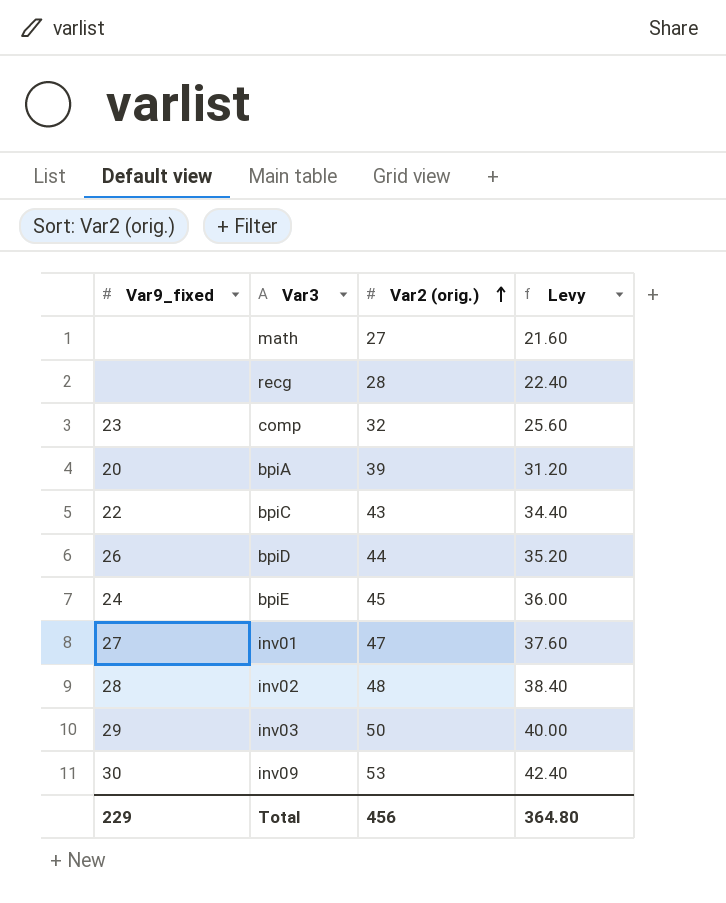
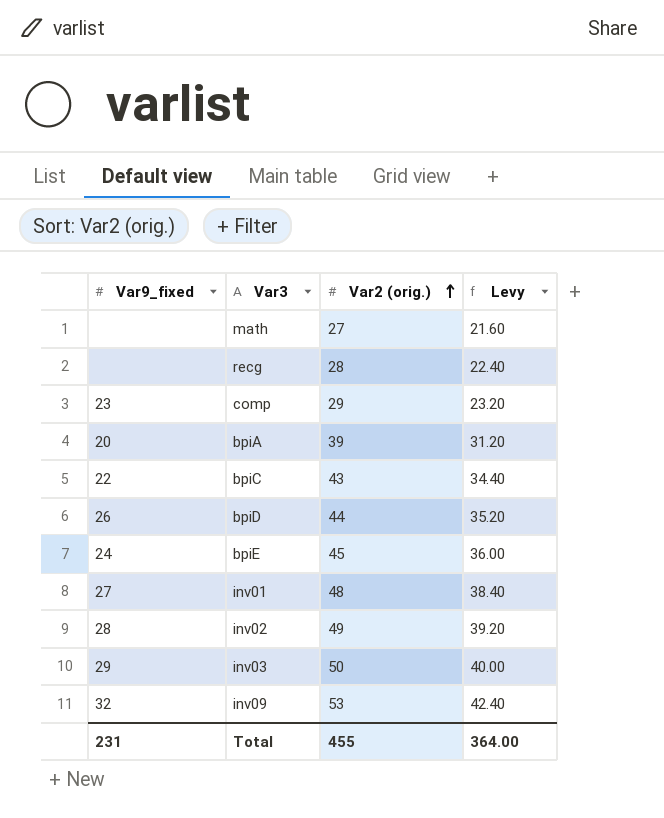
comp | Var2 (orig.): 32 -> 29
comp | Levy: 25.60 -> 23.20
inv01 | Var2 (orig.): 47 -> 48
inv01 | Levy: 37.60 -> 38.40
inv02 | Var2 (orig.): 48 -> 49
inv02 | Levy: 38.40 -> 39.20
inv09 | Var9_fixed: 30 -> 32
Total | Var9_fixed: 229 -> 231
Total | Var2 (orig.): 456 -> 455
Total | Levy: 364.80 -> 364.00

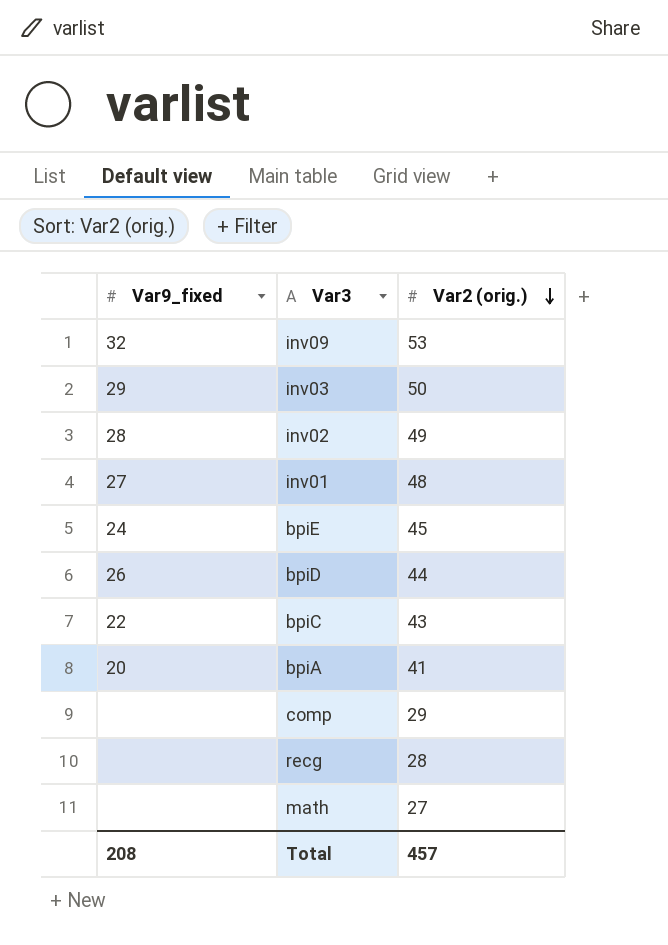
row order: Var2 (orig.) ascending -> Var2 (orig.) descending
column Levy | formula: [Var2 (orig.)] * 0.8 -> none
bpiA | Var2 (orig.): 39 -> 41
comp | Var9_fixed: 23 -> none
Total | Var9_fixed: 231 -> 208
Total | Var2 (orig.): 455 -> 457

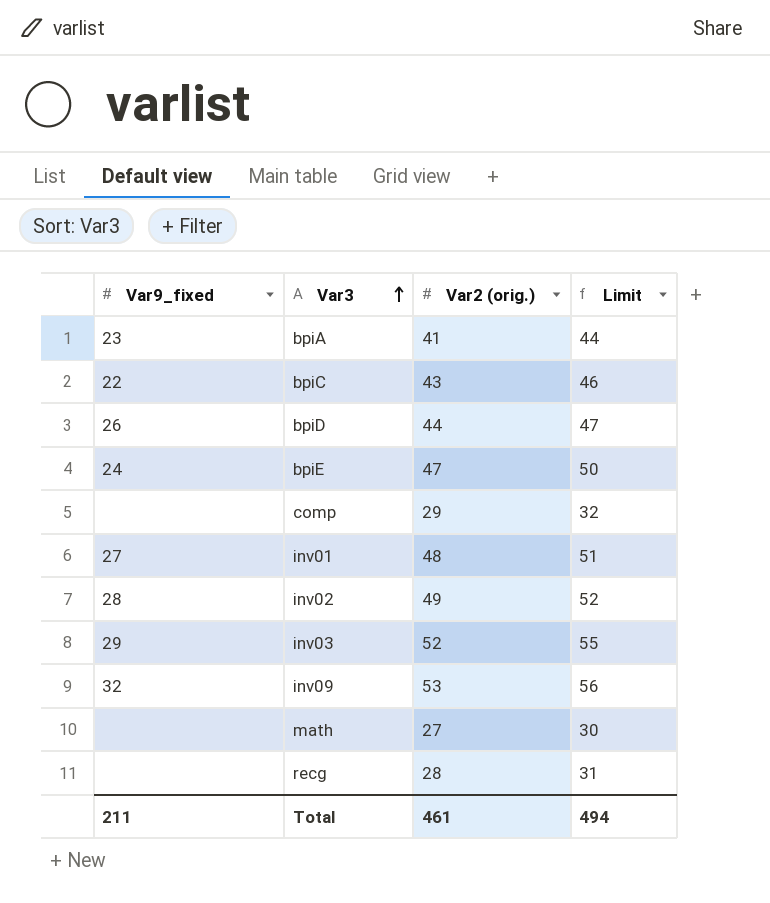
row order: Var2 (orig.) descending -> Var3 ascending
column Limit | formula: none -> [Var2 (orig.)] + 3
bpiA | Var9_fixed: 20 -> 23
bpiE | Var2 (orig.): 45 -> 47
inv03 | Var2 (orig.): 50 -> 52
Total | Var9_fixed: 208 -> 211
Total | Var2 (orig.): 457 -> 461

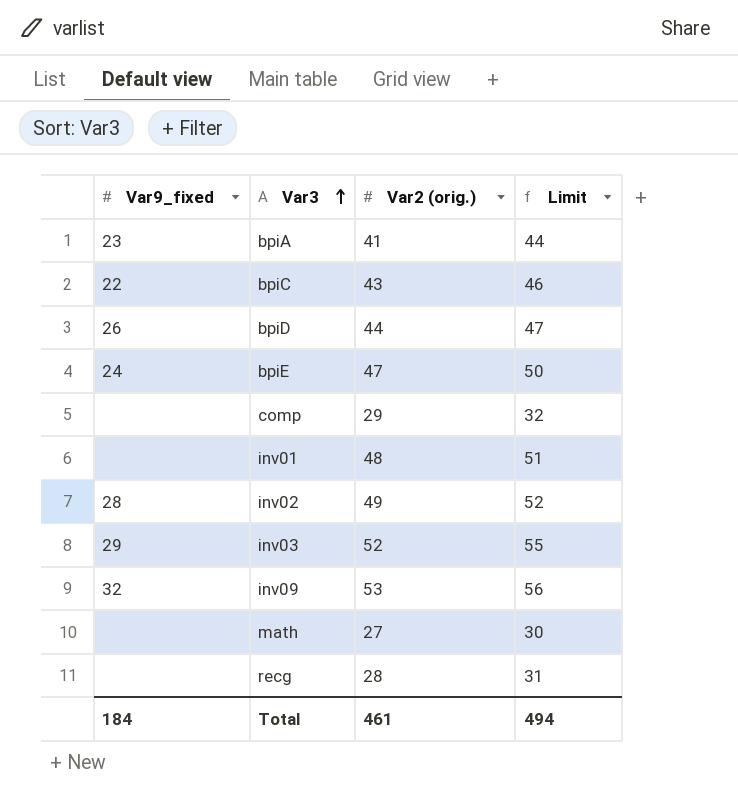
inv01 | Var9_fixed: 27 -> none
Total | Var9_fixed: 211 -> 184

